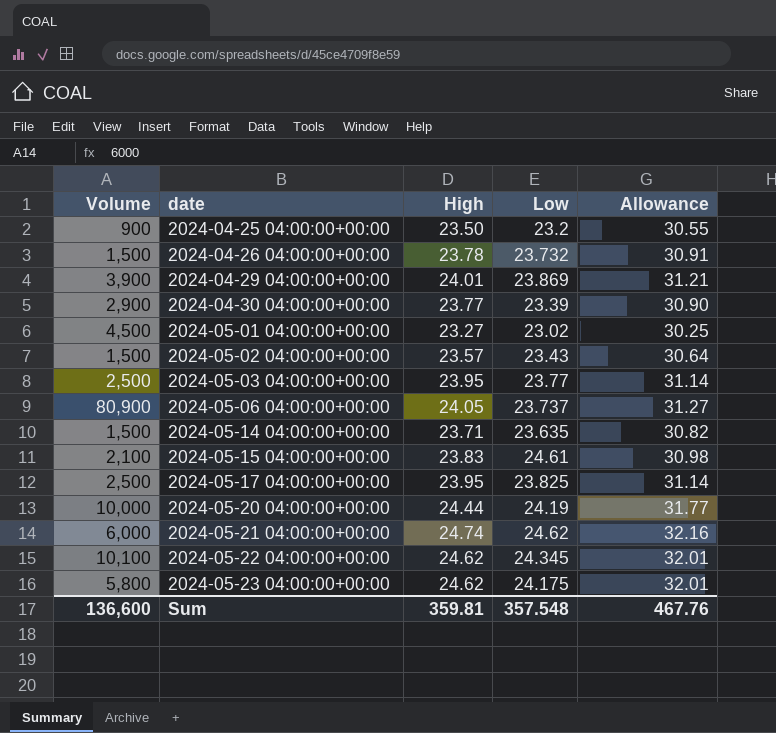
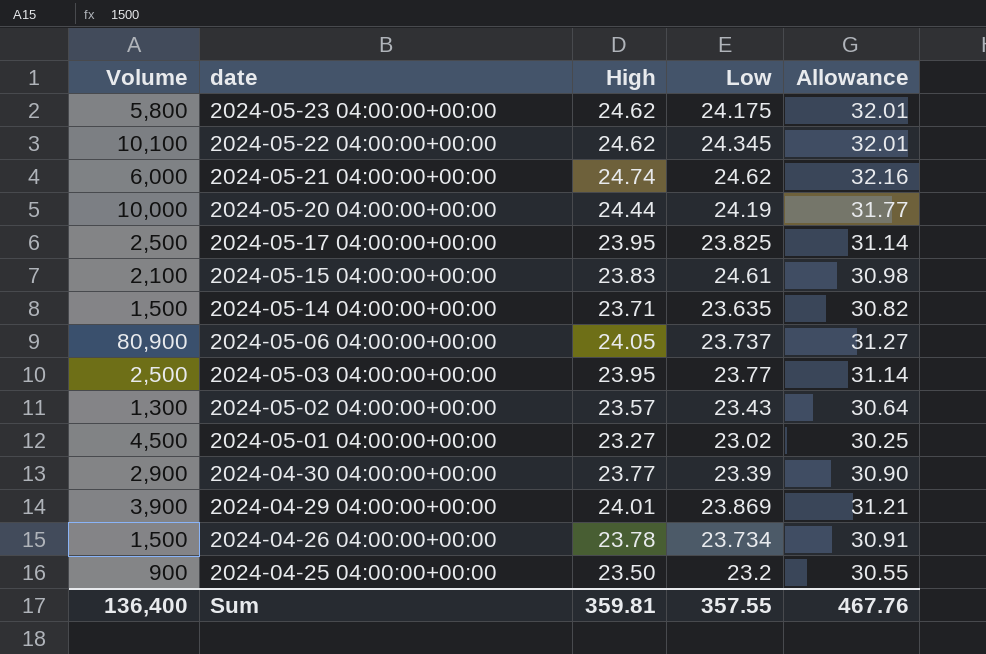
row order: date ascending -> date descending
2024-05-02 04:00:00+00:00 | Volume: 1,500 -> 1,300
2024-04-26 04:00:00+00:00 | Low: 23.732 -> 23.734
Sum | Volume: 136,600 -> 136,400
Sum | Low: 357.548 -> 357.55

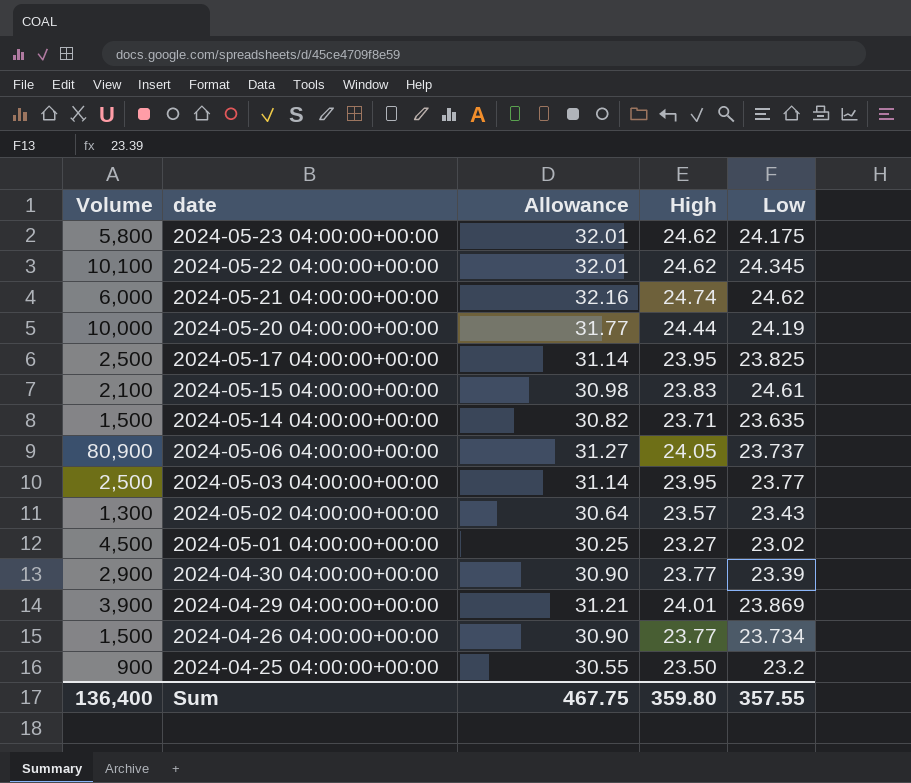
column Allowance | position: 5 -> 3
2024-04-26 04:00:00+00:00 | Allowance: 30.91 -> 30.90
2024-04-26 04:00:00+00:00 | High: 23.78 -> 23.77
Sum | Allowance: 467.76 -> 467.75
Sum | High: 359.81 -> 359.80

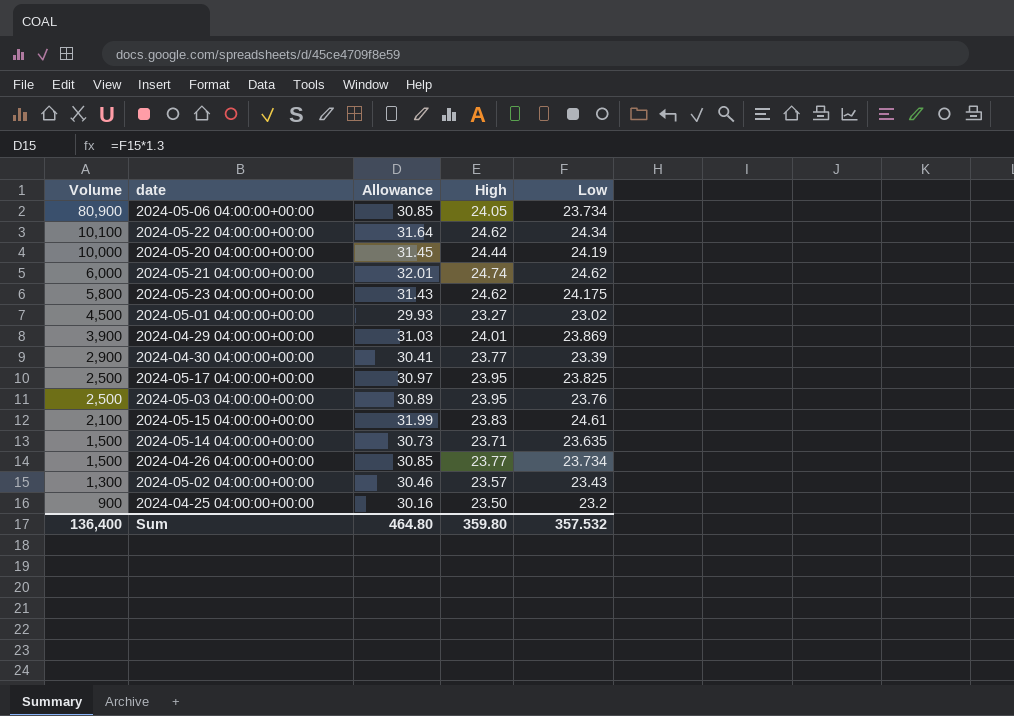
row order: date descending -> Volume descending
column Allowance | formula: [High] * 1.3 -> [Low] * 1.3
2024-05-06 04:00:00+00:00 | Low: 23.737 -> 23.734
2024-05-22 04:00:00+00:00 | Low: 24.345 -> 24.34
2024-05-03 04:00:00+00:00 | Low: 23.77 -> 23.76
Sum | Allowance: 467.75 -> 464.80
Sum | Low: 357.55 -> 357.532

